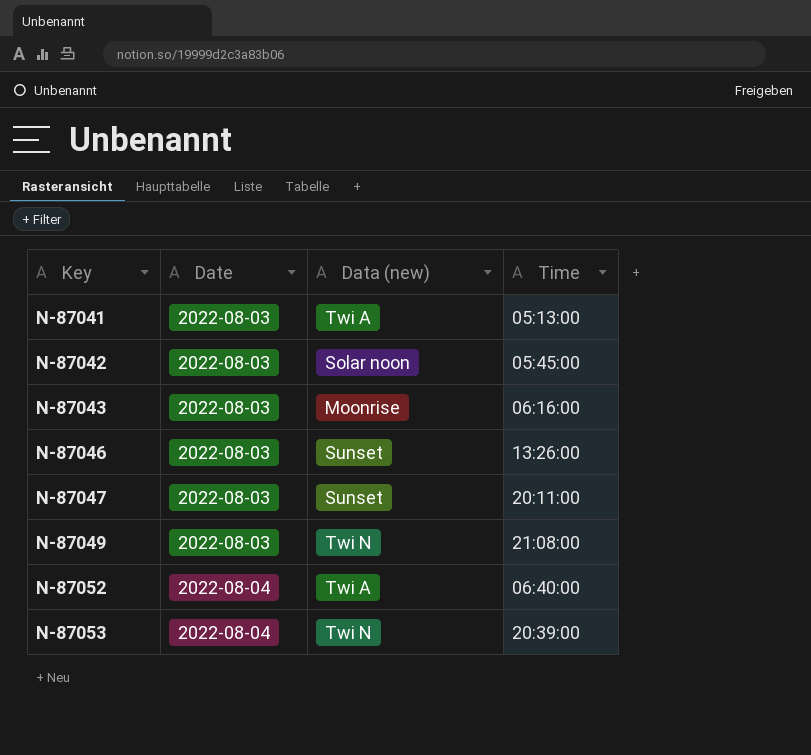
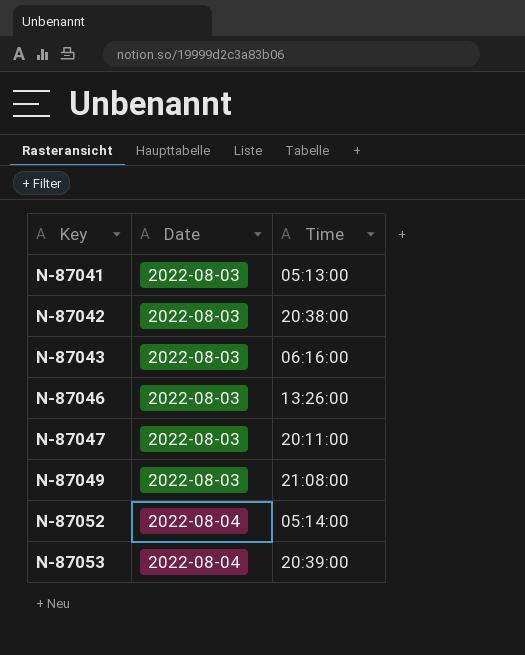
column Data (new) | position: 3 -> none
N-87042 | Time: 05:45:00 -> 20:38:00
N-87052 | Time: 06:40:00 -> 05:14:00

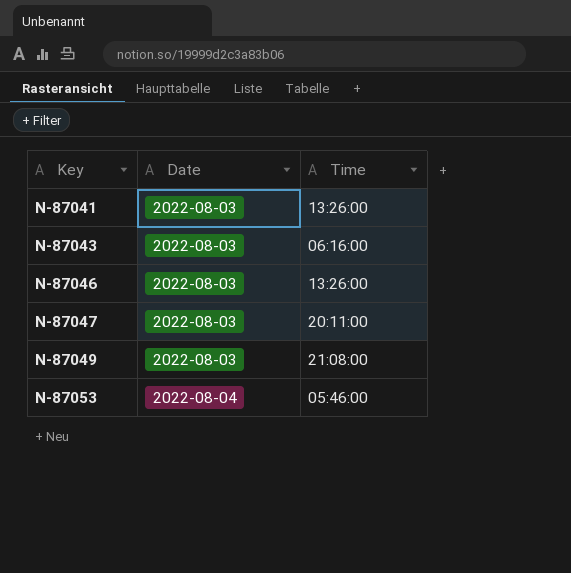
row N-87042: 2022-08-03 | 20:38:00 -> none
row N-87052: 2022-08-04 | 05:14:00 -> none
N-87041 | Time: 05:13:00 -> 13:26:00
N-87053 | Time: 20:39:00 -> 05:46:00

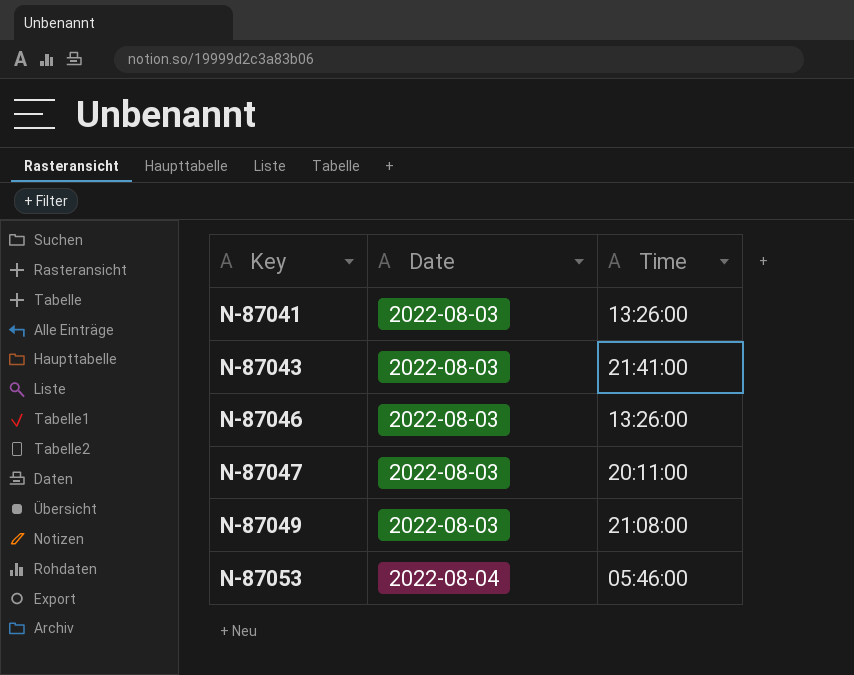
N-87043 | Time: 06:16:00 -> 21:41:00

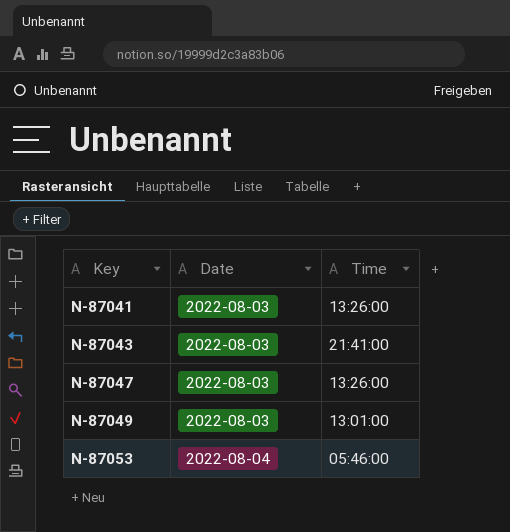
row N-87046: 2022-08-03 | 13:26:00 -> none
N-87047 | Time: 20:11:00 -> 13:26:00
N-87049 | Time: 21:08:00 -> 13:01:00

